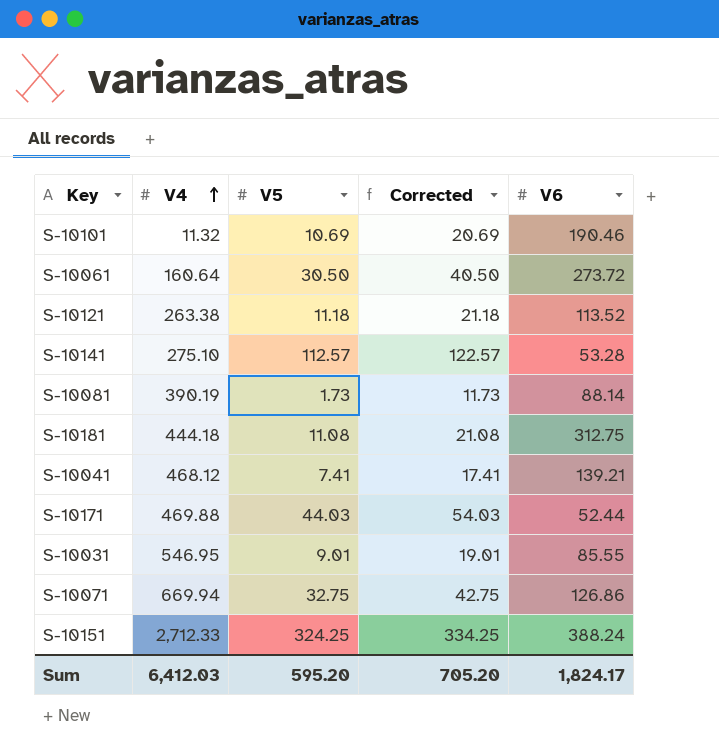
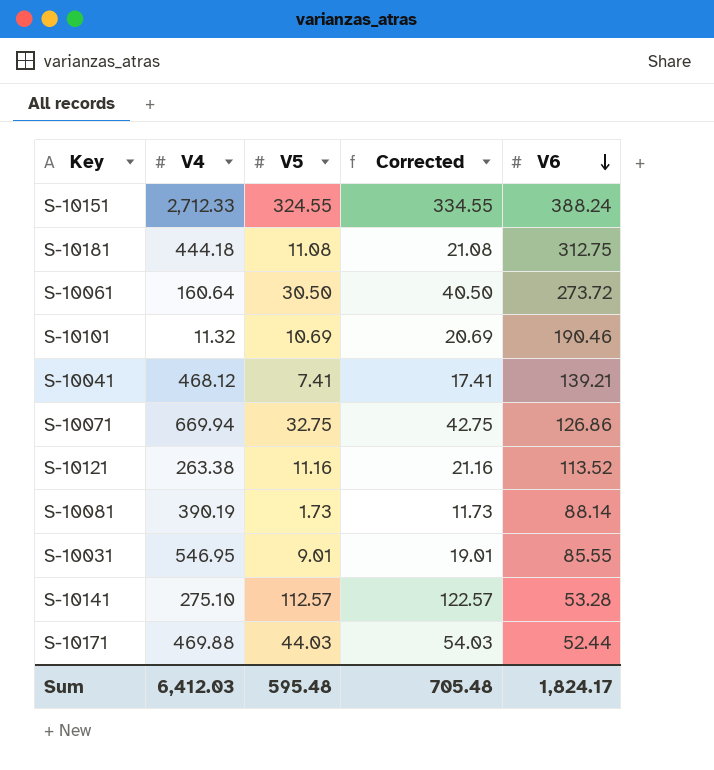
row order: V4 ascending -> V6 descending
S-10151 | V5: 324.25 -> 324.55
S-10151 | Corrected: 334.25 -> 334.55
S-10121 | V5: 11.18 -> 11.16
S-10121 | Corrected: 21.18 -> 21.16
Sum | V5: 595.20 -> 595.48
Sum | Corrected: 705.20 -> 705.48

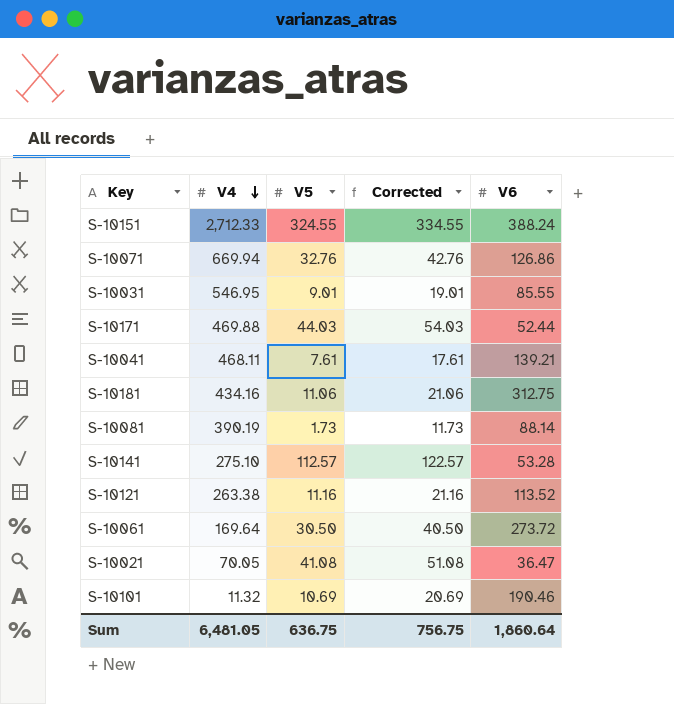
row order: V6 descending -> V4 descending
S-10071 | V5: 32.75 -> 32.76
S-10071 | Corrected: 42.75 -> 42.76
S-10041 | V4: 468.12 -> 468.11
S-10041 | V5: 7.41 -> 7.61
S-10041 | Corrected: 17.41 -> 17.61
S-10181 | V4: 444.18 -> 434.16
S-10181 | V5: 11.08 -> 11.06
S-10181 | Corrected: 21.08 -> 21.06
S-10061 | V4: 160.64 -> 169.64
row S-10021: none -> 70.05 | 41.08 | 51.08 | 36.47
Sum | V4: 6,412.03 -> 6,481.05
Sum | V5: 595.48 -> 636.75
Sum | Corrected: 705.48 -> 756.75
Sum | V6: 1,824.17 -> 1,860.64

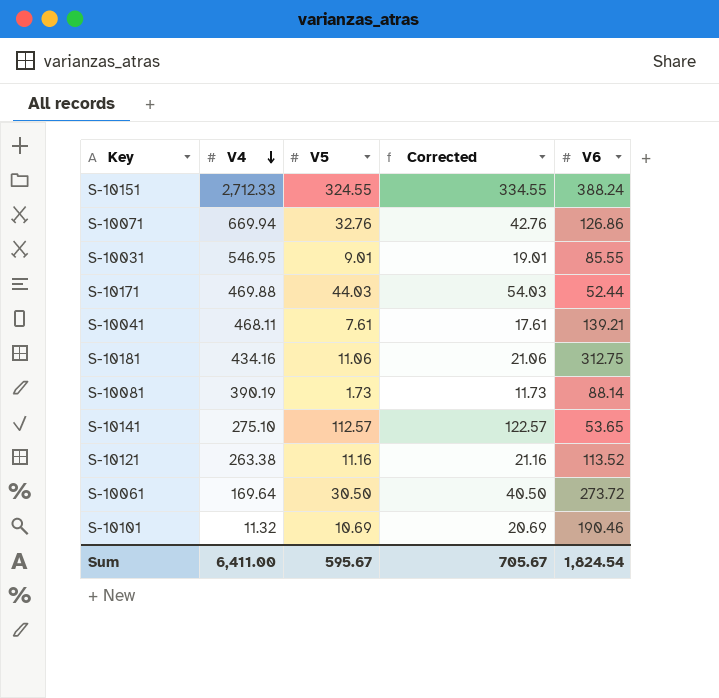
row S-10021: 70.05 | 41.08 | 51.08 | 36.47 -> none
S-10141 | V6: 53.28 -> 53.65
Sum | V4: 6,481.05 -> 6,411.00
Sum | V5: 636.75 -> 595.67
Sum | Corrected: 756.75 -> 705.67
Sum | V6: 1,860.64 -> 1,824.54

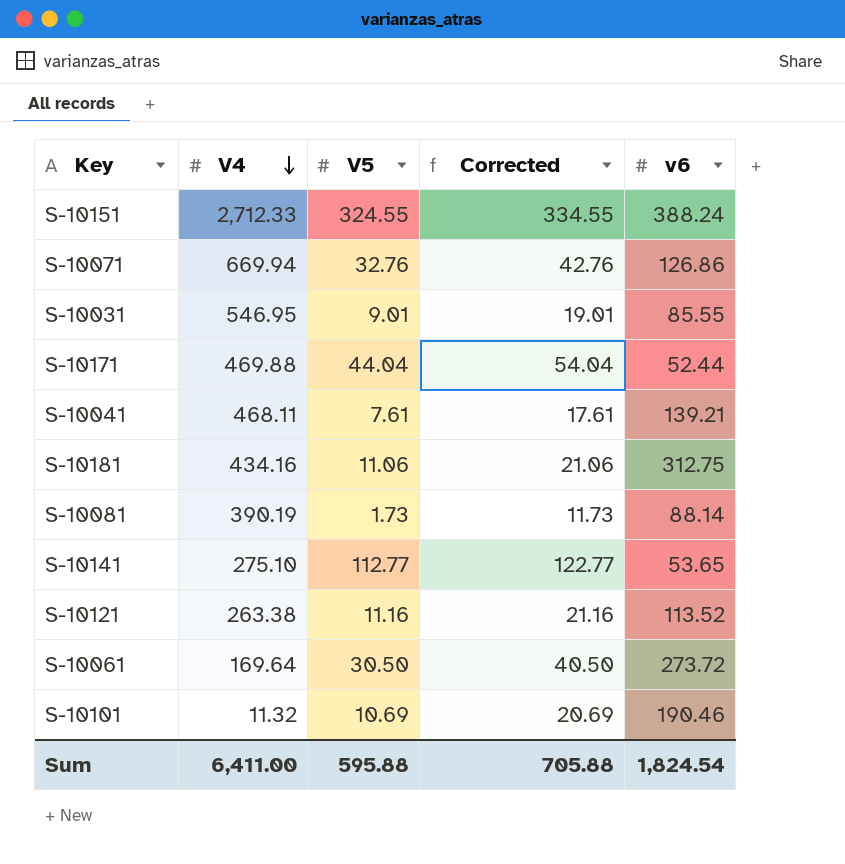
column name: V6 -> v6
S-10171 | V5: 44.03 -> 44.04
S-10171 | Corrected: 54.03 -> 54.04
S-10141 | V5: 112.57 -> 112.77
S-10141 | Corrected: 122.57 -> 122.77
Sum | V5: 595.67 -> 595.88
Sum | Corrected: 705.67 -> 705.88

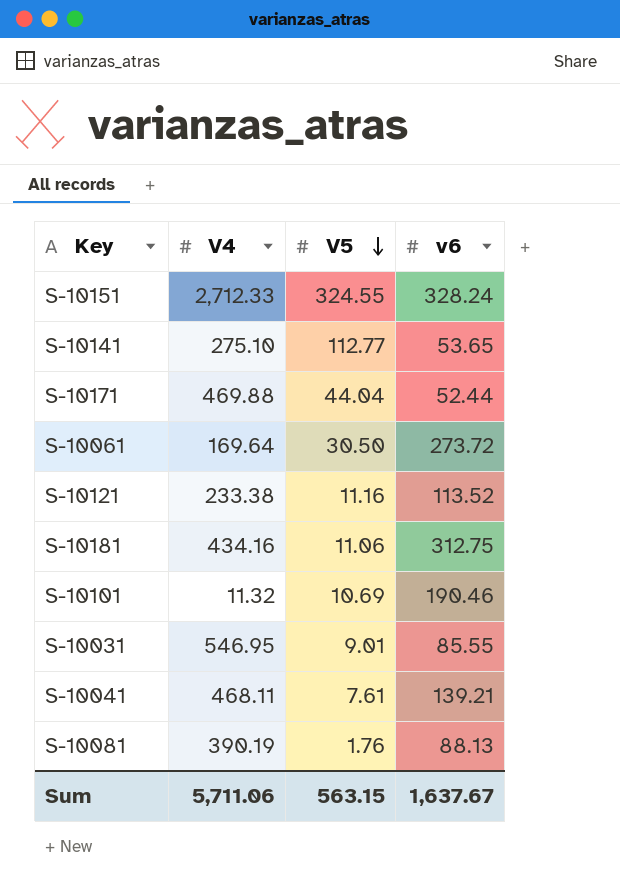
row order: V4 descending -> V5 descending
column Corrected | formula: [V5] + 10 -> none
row S-10071: 669.94 | 32.76 | 42.76 | 126.86 -> none
S-10151 | v6: 388.24 -> 328.24
S-10121 | V4: 263.38 -> 233.38
S-10081 | V5: 1.73 -> 1.76
S-10081 | v6: 88.14 -> 88.13
Sum | V4: 6,411.00 -> 5,711.06
Sum | V5: 595.88 -> 563.15
Sum | v6: 1,824.54 -> 1,637.67

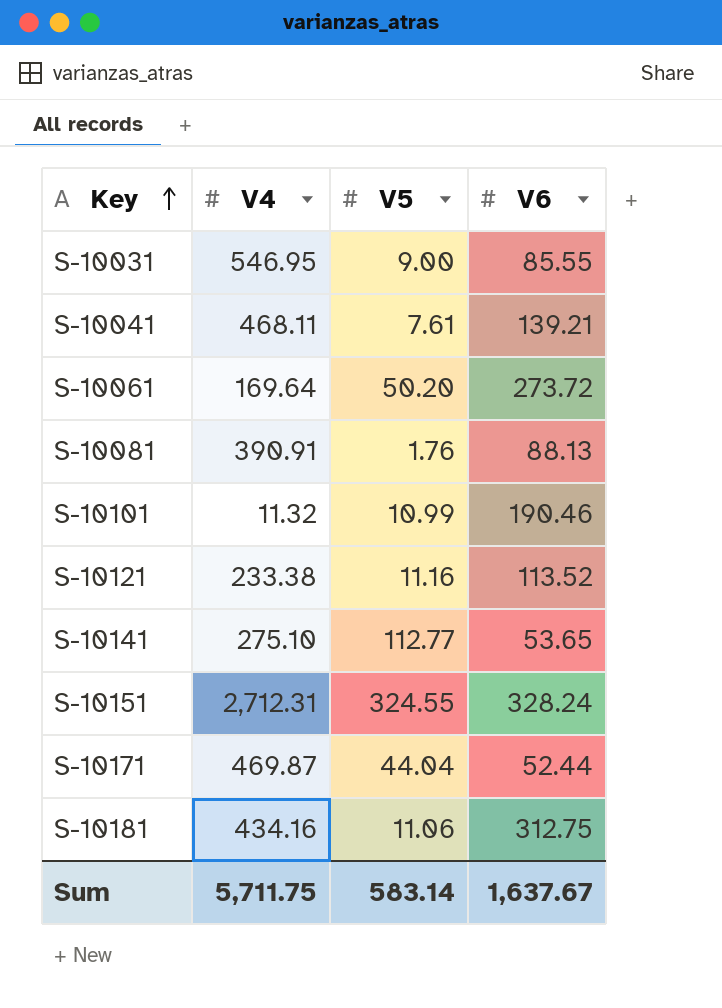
row order: V5 descending -> Key ascending
column name: v6 -> V6
S-10031 | V5: 9.01 -> 9.00
S-10061 | V5: 30.50 -> 50.20
S-10081 | V4: 390.19 -> 390.91
S-10101 | V5: 10.69 -> 10.99
S-10151 | V4: 2,712.33 -> 2,712.31
S-10171 | V4: 469.88 -> 469.87
Sum | V4: 5,711.06 -> 5,711.75
Sum | V5: 563.15 -> 583.14

